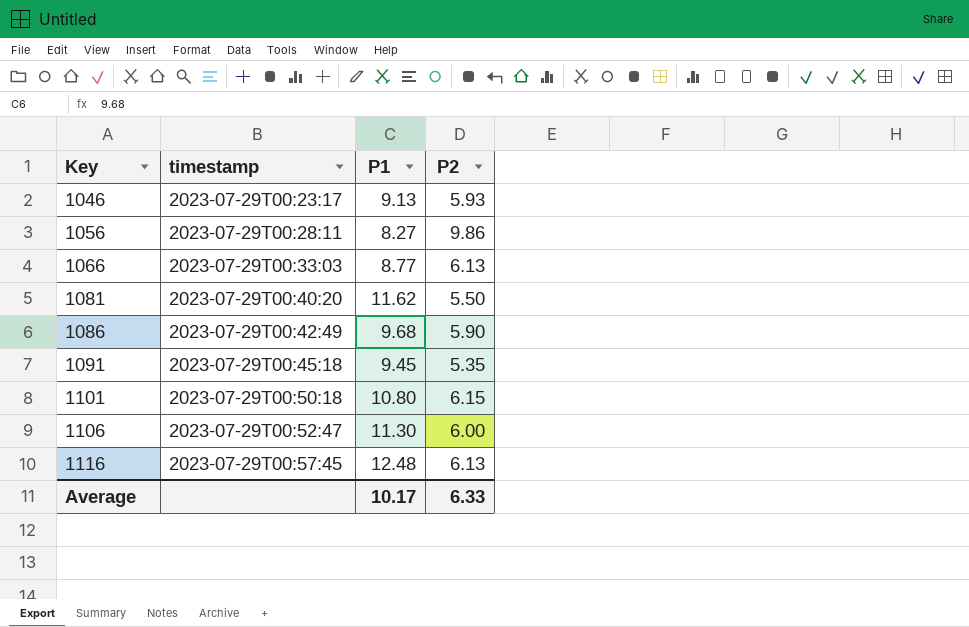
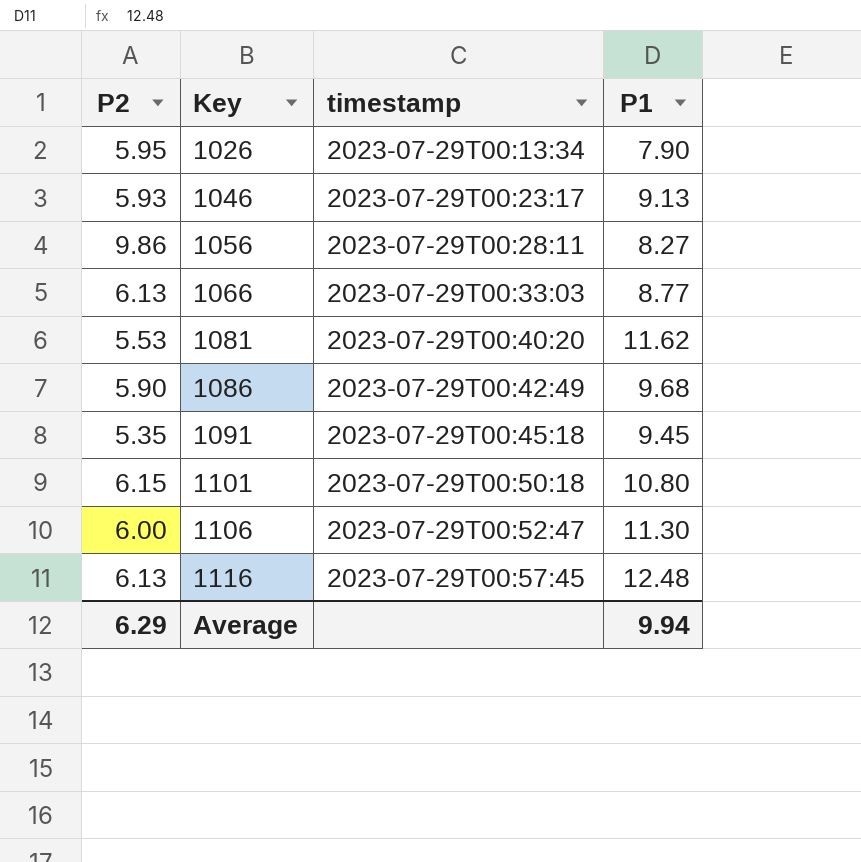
column P2 | position: 4 -> 1
row 1026: none -> 5.95 | 2023-07-29T00:13:34 | 7.90
1081 | P2: 5.50 -> 5.53
Average | P2: 6.33 -> 6.29
Average | P1: 10.17 -> 9.94

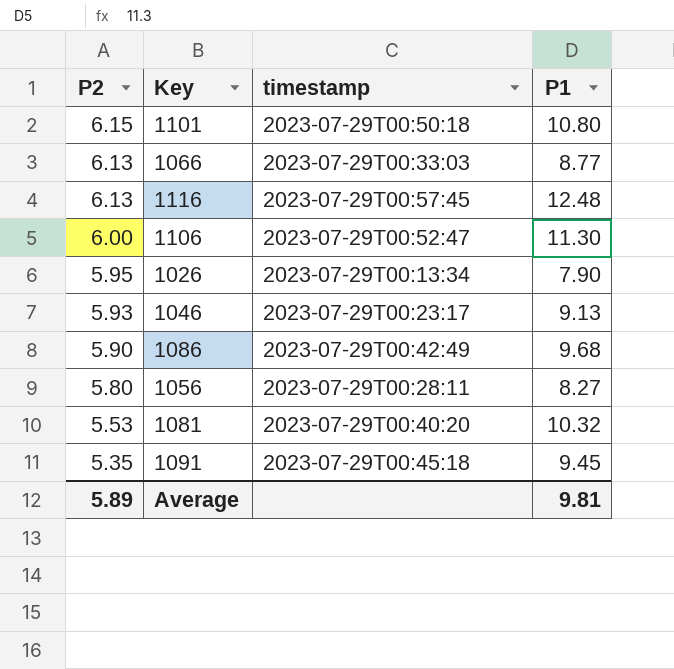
row order: Key ascending -> P2 descending
1056 | P2: 9.86 -> 5.80
1081 | P1: 11.62 -> 10.32
Average | P2: 6.29 -> 5.89
Average | P1: 9.94 -> 9.81

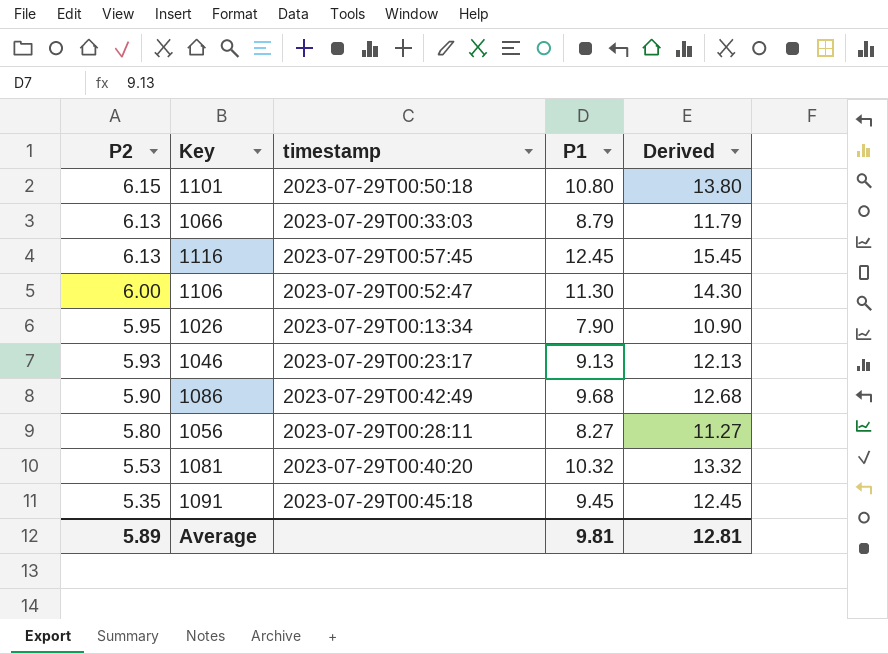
column Derived | formula: none -> [P1] + 3
1066 | P1: 8.77 -> 8.79
1116 | P1: 12.48 -> 12.45

